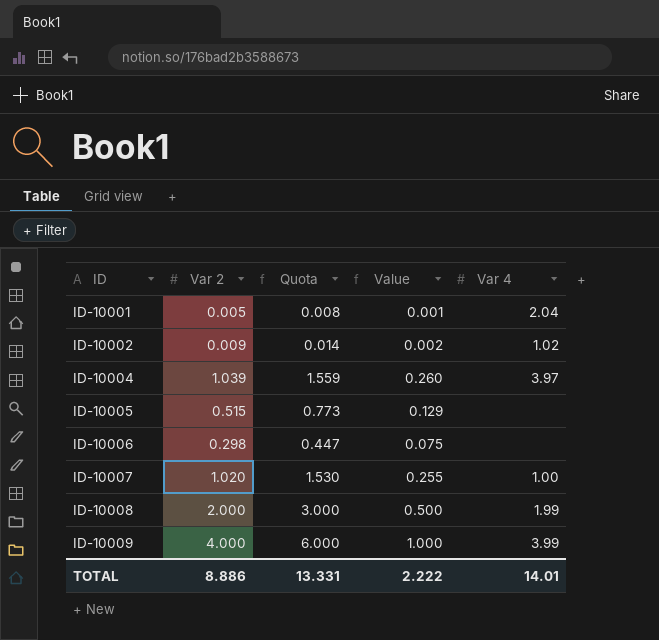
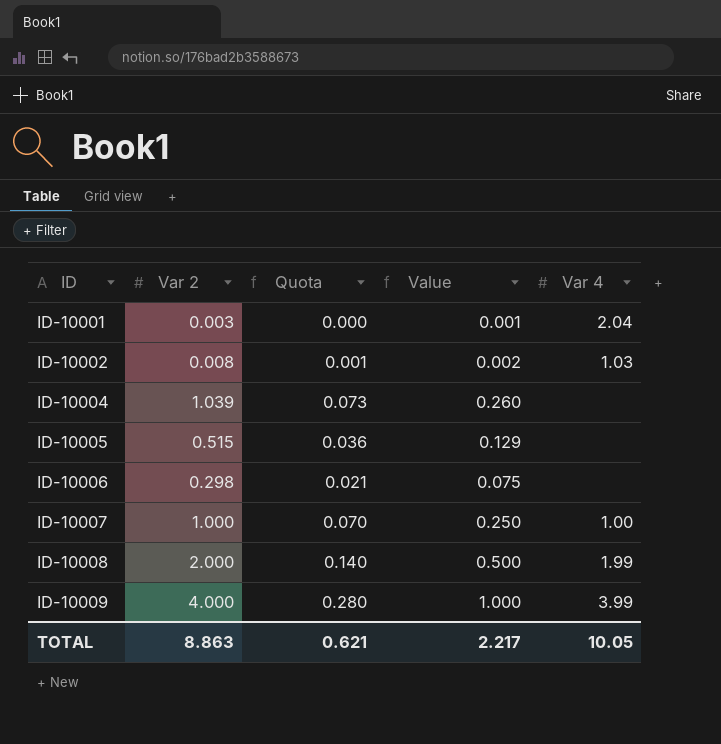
column Quota | formula: [Var 2] * 1.5 -> [Var 2] * 0.07
ID-10001 | Var 2: 0.005 -> 0.003
ID-10002 | Var 2: 0.009 -> 0.008
ID-10002 | Var 4: 1.02 -> 1.03
ID-10004 | Var 4: 3.97 -> none
ID-10007 | Var 2: 1.020 -> 1.000
ID-10007 | Value: 0.255 -> 0.250
TOTAL | Var 2: 8.886 -> 8.863
TOTAL | Quota: 13.331 -> 0.621
TOTAL | Value: 2.222 -> 2.217
TOTAL | Var 4: 14.01 -> 10.05

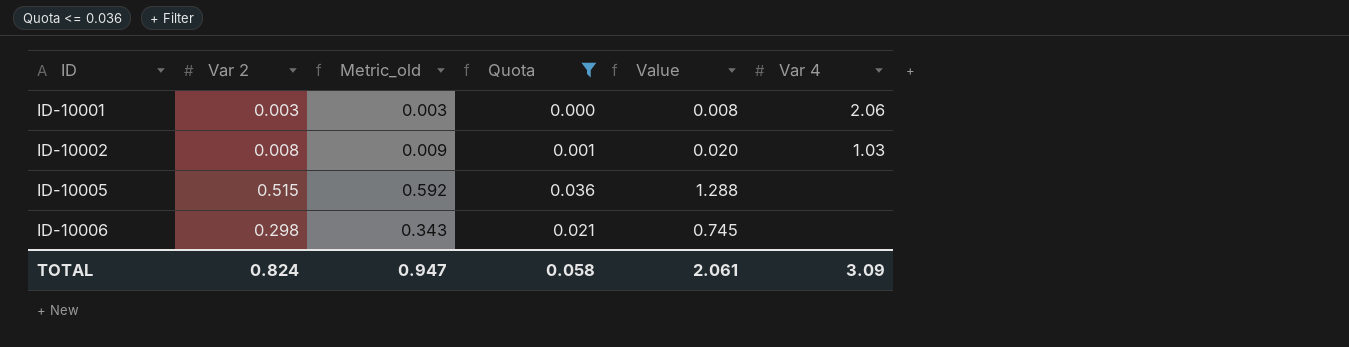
filter: none -> Quota <= 0.036
column Metric_old | formula: none -> [Var 2] * 1.15
column Value | formula: [Var 2] * 0.25 -> [Var 2] * 2.5
ID-10001 | Var 4: 2.04 -> 2.06
TOTAL | Var 2: 8.863 -> 0.824
TOTAL | Quota: 0.621 -> 0.058
TOTAL | Value: 2.217 -> 2.061
TOTAL | Var 4: 10.05 -> 3.09

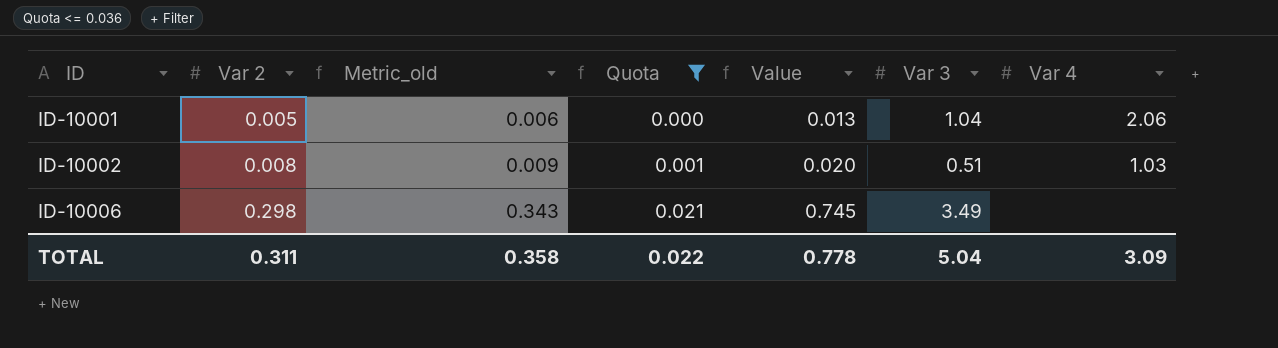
column Var 3 | position: none -> 6
row ID-10005: 0.515 | 0.592 | 0.036 | 1.288 | none -> none
ID-10001 | Var 2: 0.003 -> 0.005
ID-10001 | Metric_old: 0.003 -> 0.006
ID-10001 | Value: 0.008 -> 0.013
TOTAL | Var 2: 0.824 -> 0.311
TOTAL | Metric_old: 0.947 -> 0.358
TOTAL | Quota: 0.058 -> 0.022
TOTAL | Value: 2.061 -> 0.778

